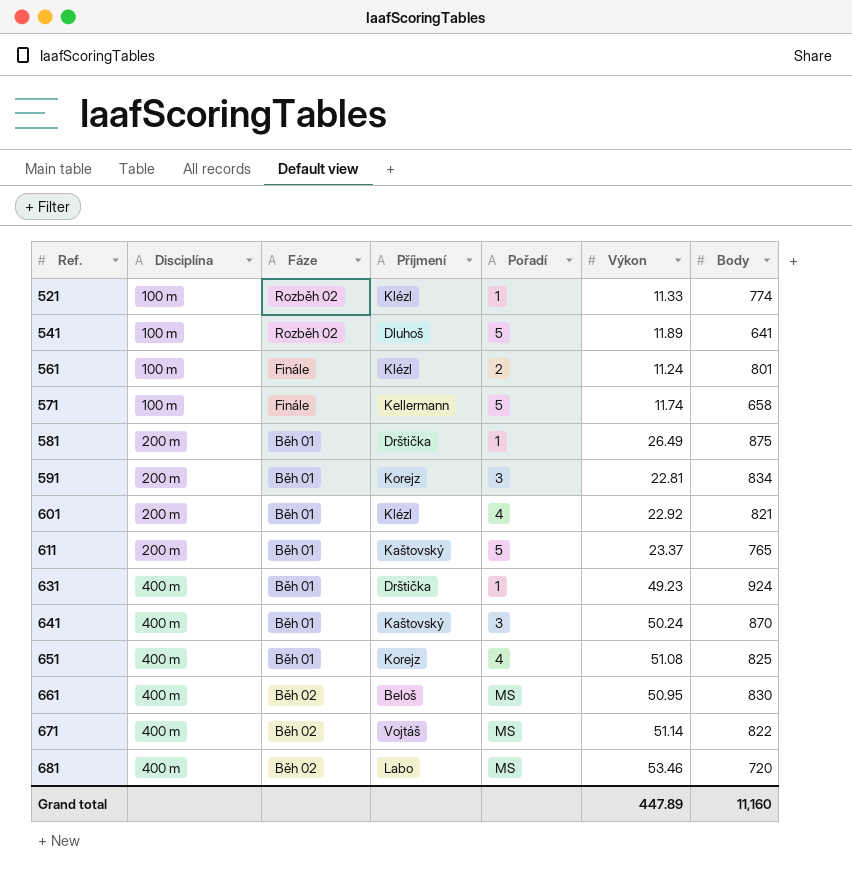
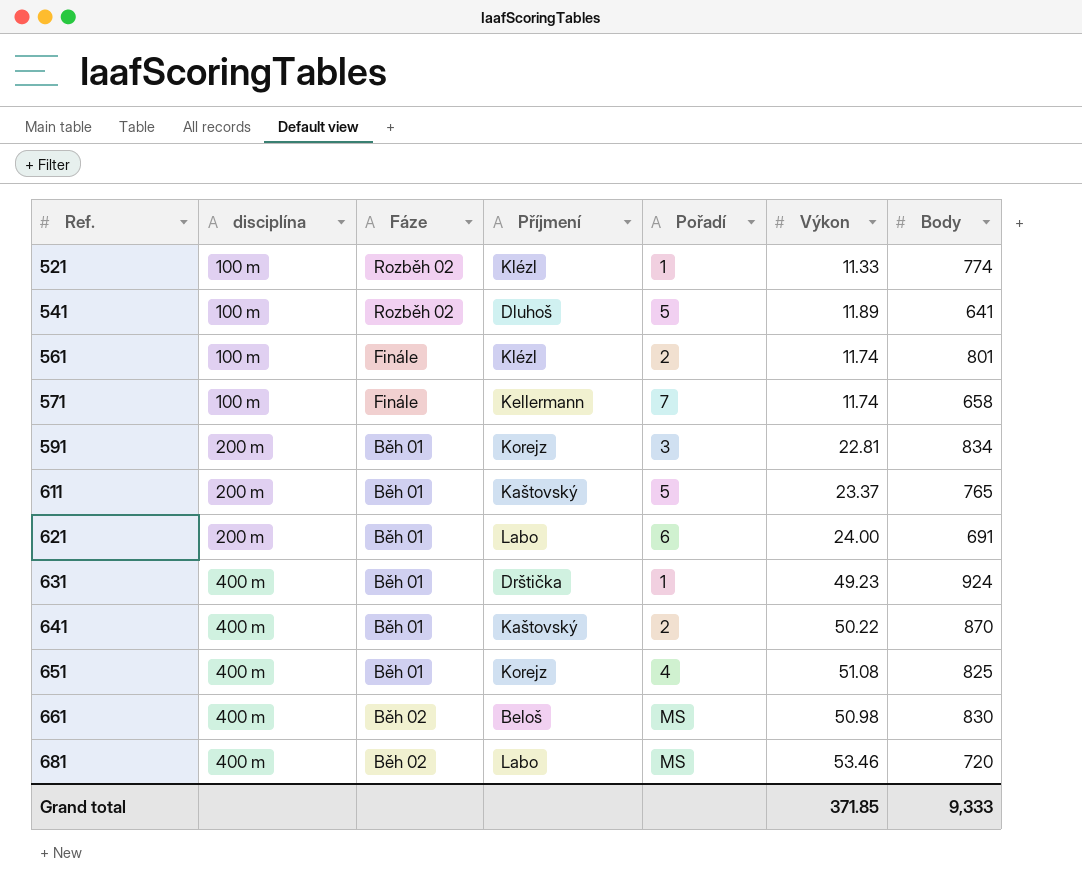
column name: Disciplína -> disciplína
row 581: 200 m | Běh 01 | Drštička | 1 | 26.49 | 875 -> none
row 601: 200 m | Běh 01 | Klézl | 4 | 22.92 | 821 -> none
row 671: 400 m | Běh 02 | Vojtáš | MS | 51.14 | 822 -> none
561 | Výkon: 11.24 -> 11.74
571 | Pořadí: 5 -> 7
row 621: none -> 200 m | Běh 01 | Labo | 6 | 24.00 | 691
641 | Pořadí: 3 -> 2
641 | Výkon: 50.24 -> 50.22
661 | Výkon: 50.95 -> 50.98
Grand total | Výkon: 447.89 -> 371.85
Grand total | Body: 11,160 -> 9,333

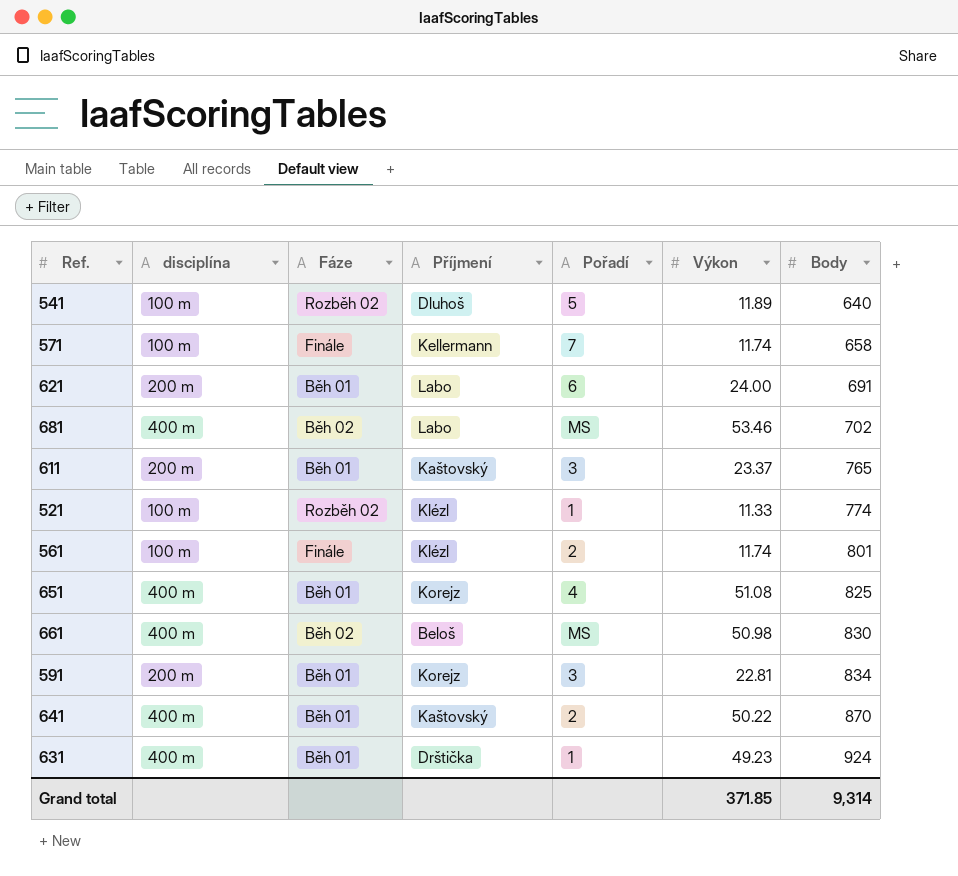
row order: Ref. ascending -> Body ascending
541 | Body: 641 -> 640
681 | Body: 720 -> 702
611 | Pořadí: 5 -> 3
Grand total | Body: 9,333 -> 9,314

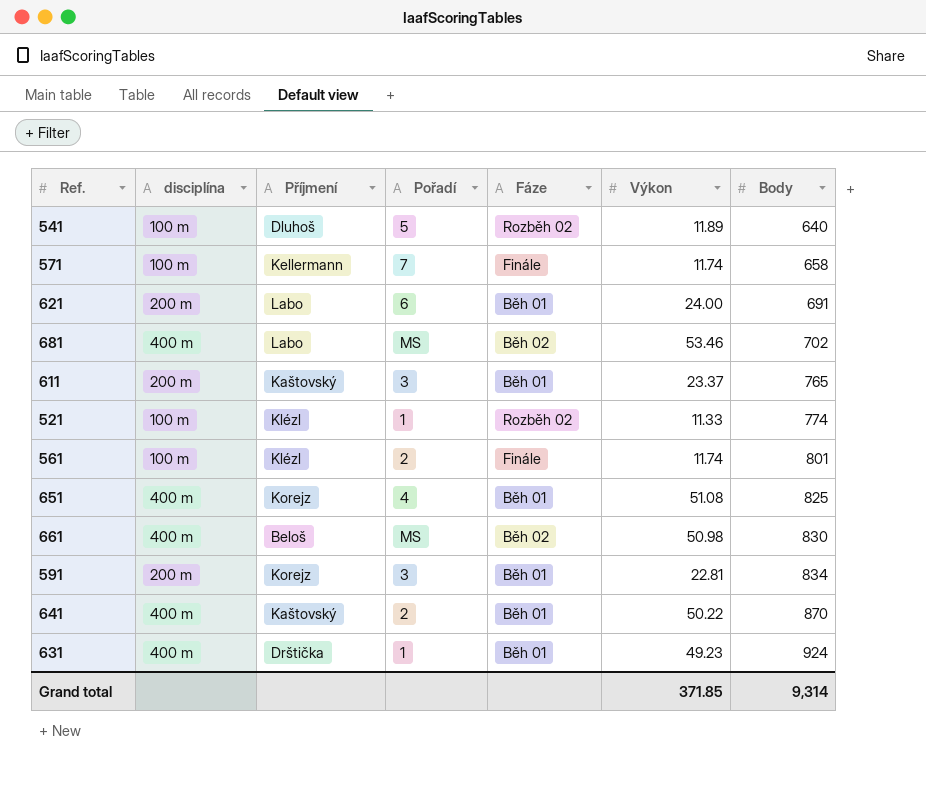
column Fáze | position: 3 -> 5

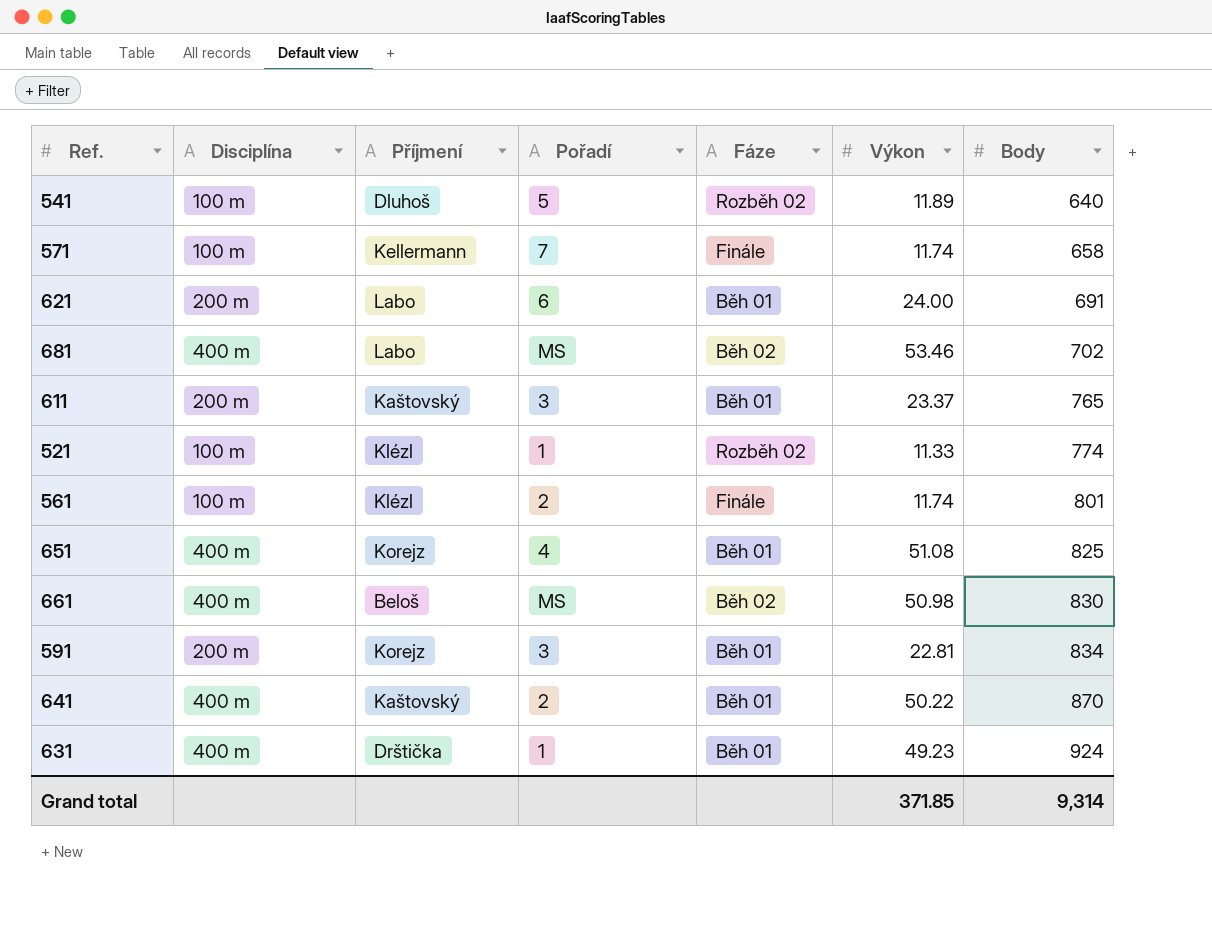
column name: disciplína -> Disciplína

